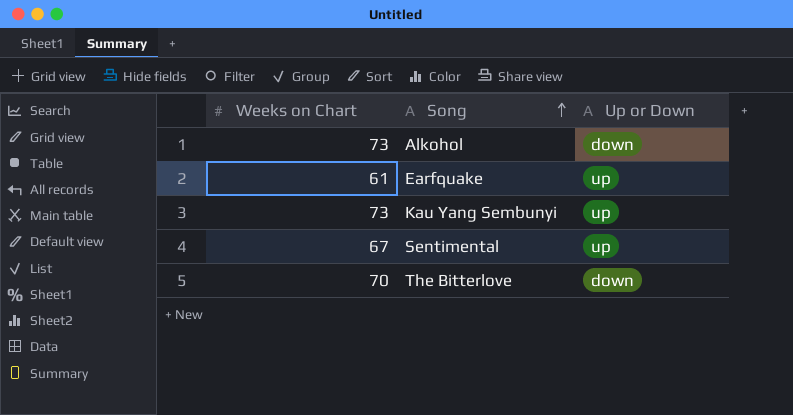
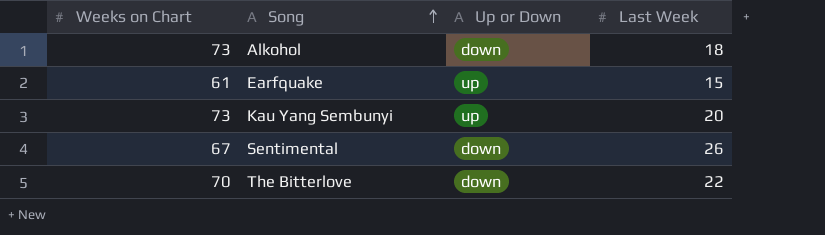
column Last Week | position: none -> 4
Sentimental | Up or Down: up -> down

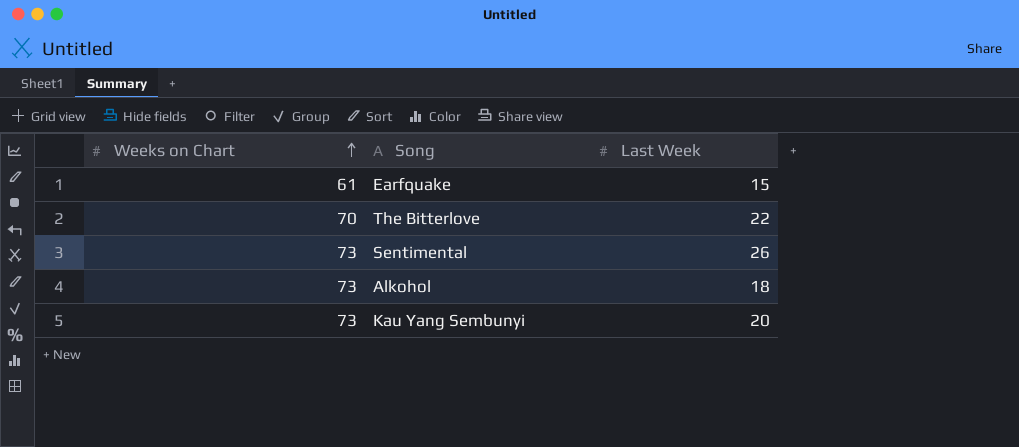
row order: Song ascending -> Weeks on Chart ascending
column Up or Down | position: 3 -> none
Sentimental | Weeks on Chart: 67 -> 73

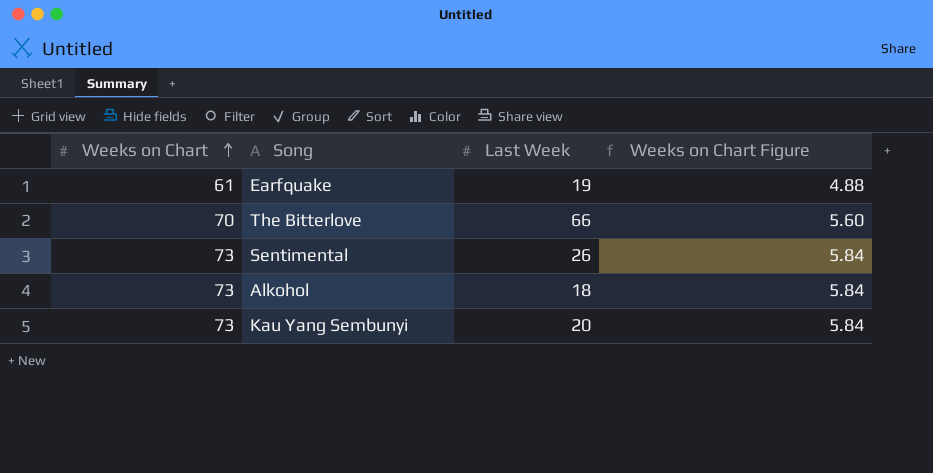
column Weeks on Chart Figure | formula: none -> [Weeks on Chart] * 0.08
Earfquake | Last Week: 15 -> 19
The Bitterlove | Last Week: 22 -> 66

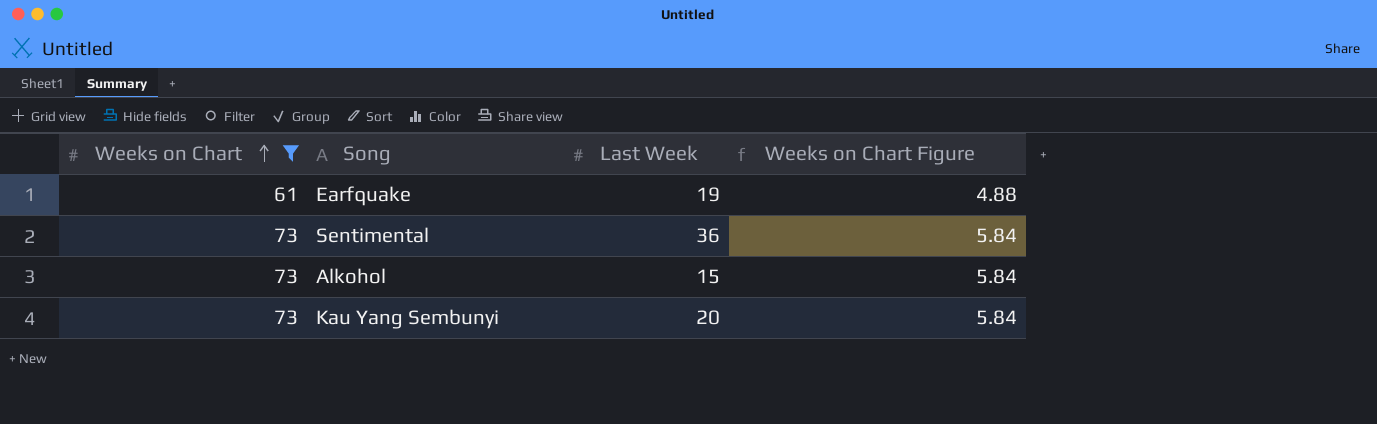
filter: none -> Weeks on Chart != 70
Sentimental | Last Week: 26 -> 36
Alkohol | Last Week: 18 -> 15

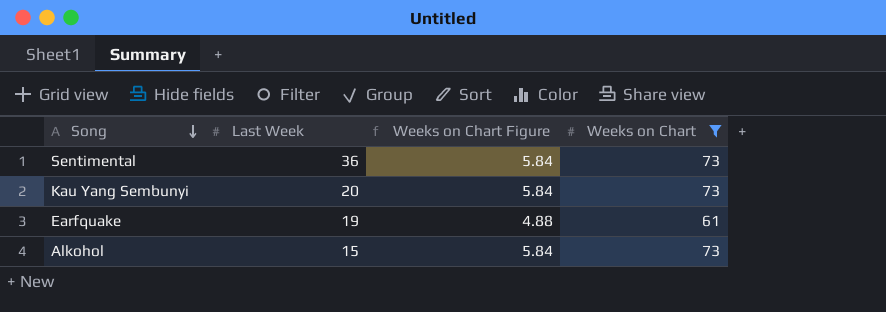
row order: Weeks on Chart ascending -> Song descending
column Weeks on Chart | position: 1 -> 4

